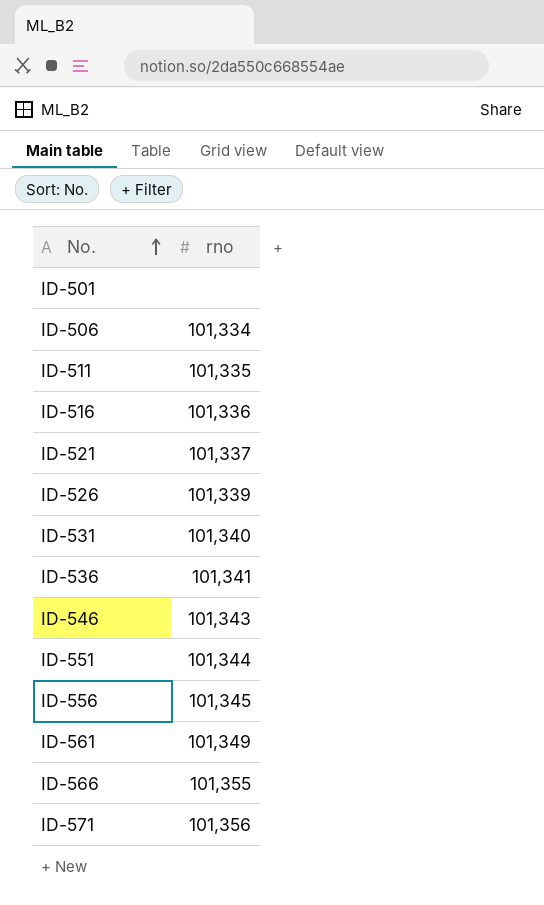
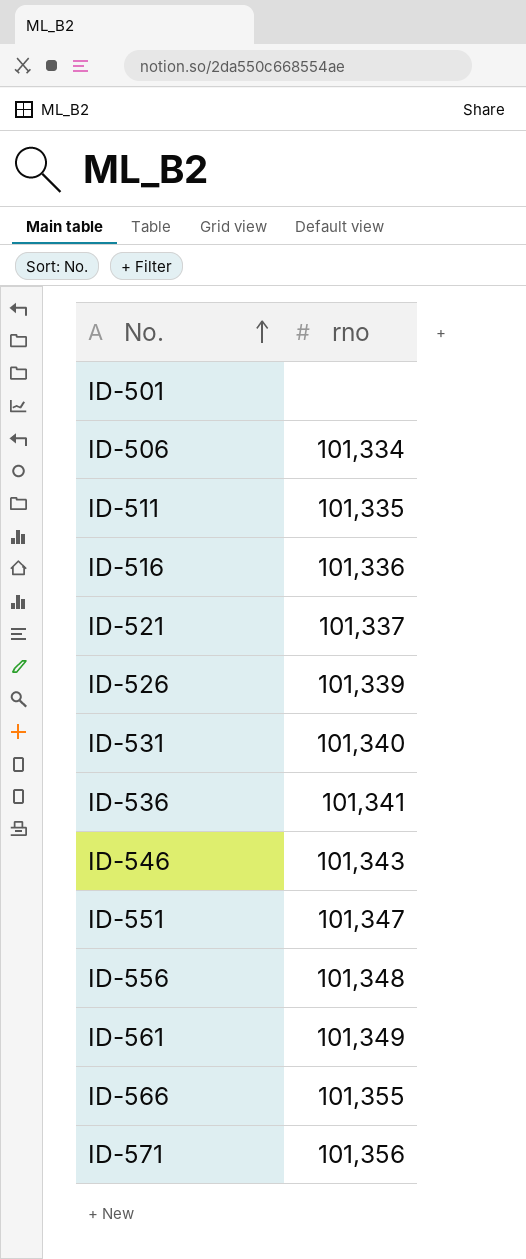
ID-551 | rno: 101,344 -> 101,347
ID-556 | rno: 101,345 -> 101,348

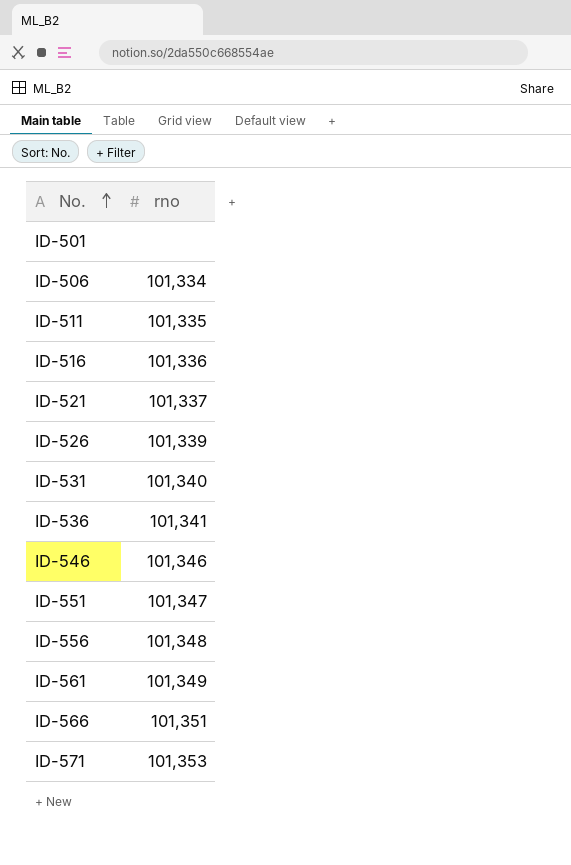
ID-546 | rno: 101,343 -> 101,346
ID-566 | rno: 101,355 -> 101,351
ID-571 | rno: 101,356 -> 101,353

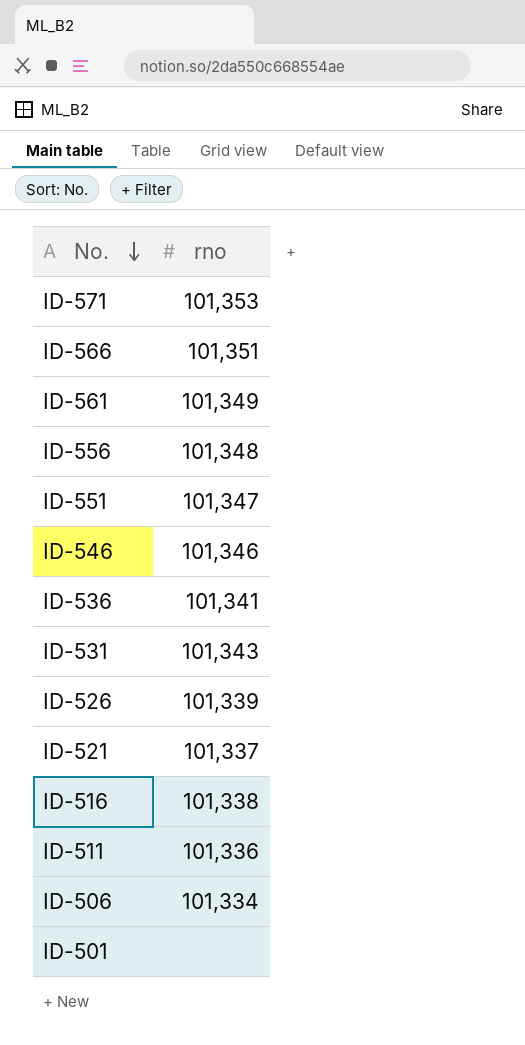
row order: No. ascending -> No. descending
ID-531 | rno: 101,340 -> 101,343
ID-516 | rno: 101,336 -> 101,338
ID-511 | rno: 101,335 -> 101,336

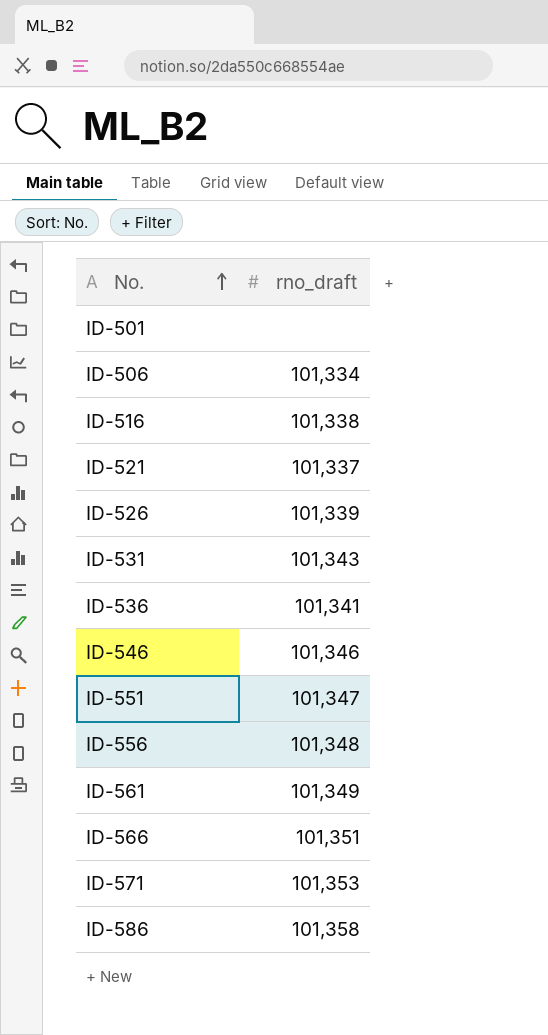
row order: No. descending -> No. ascending
column name: rno -> rno_draft
row ID-511: 101,336 -> none
row ID-586: none -> 101,358

